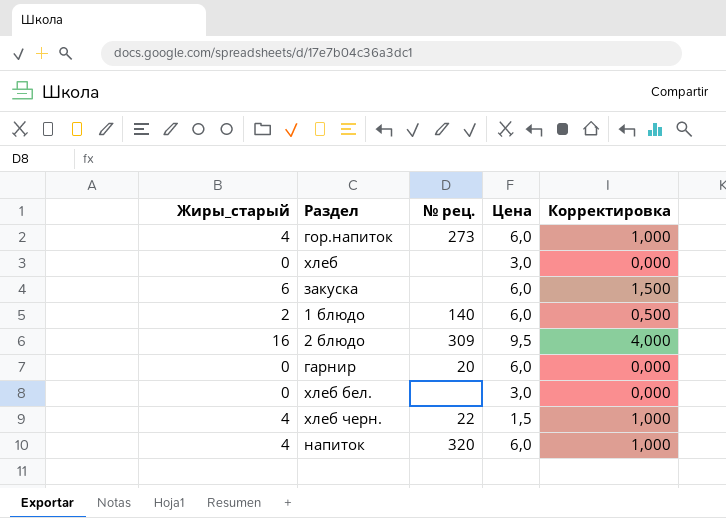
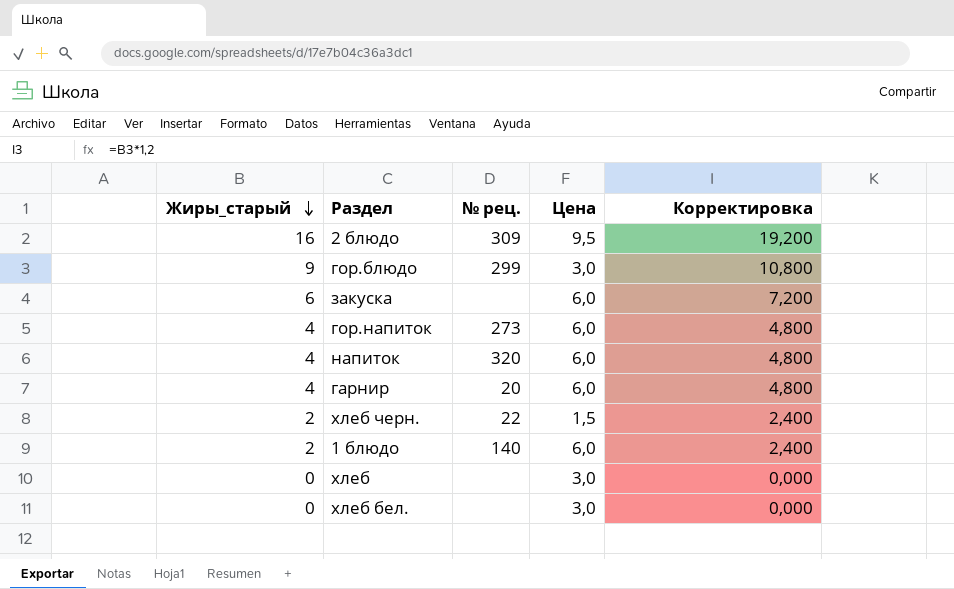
row order: none -> Жиры_старый descending
column Корректировка | formula: [Жиры_старый] * 0,25 -> [Жиры_старый] * 1,2
row гор.блюдо: none -> 9 | 299 | 3,0 | 10,800
гарнир | Жиры_старый: 0 -> 4
хлеб черн. | Жиры_старый: 4 -> 2

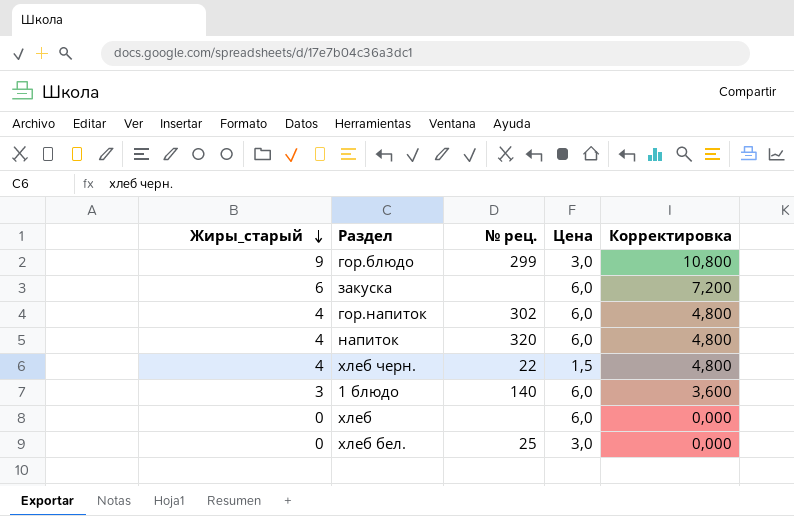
row 2 блюдо: 16 | 309 | 9,5 | 19,200 -> none
row гарнир: 4 | 20 | 6,0 | 4,800 -> none
гор.напиток | № рец.: 273 -> 302
хлеб черн. | Жиры_старый: 2 -> 4
хлеб черн. | Корректировка: 2,400 -> 4,800
1 блюдо | Жиры_старый: 2 -> 3
1 блюдо | Корректировка: 2,400 -> 3,600
хлеб | Цена: 3,0 -> 6,0
хлеб бел. | № рец.: none -> 25

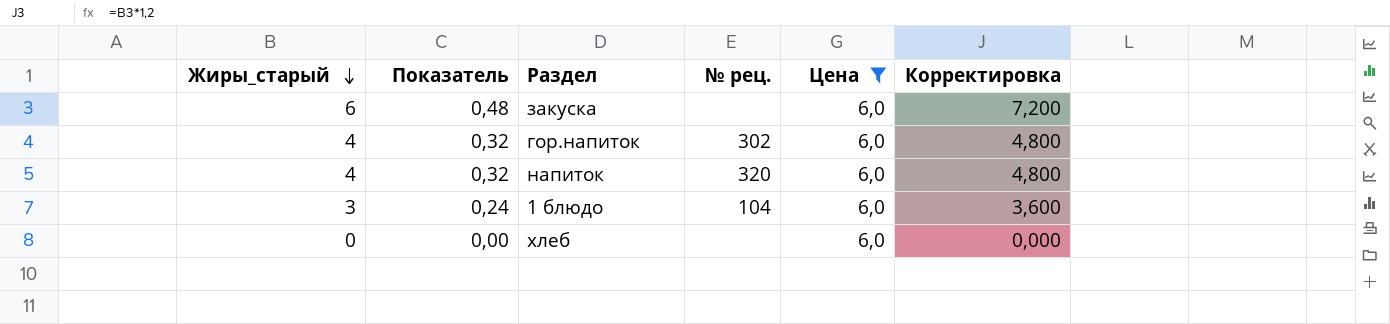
filter: none -> Цена = 6,0
column Показатель | formula: none -> [Жиры_старый] * 0,08
1 блюдо | № рец.: 140 -> 104

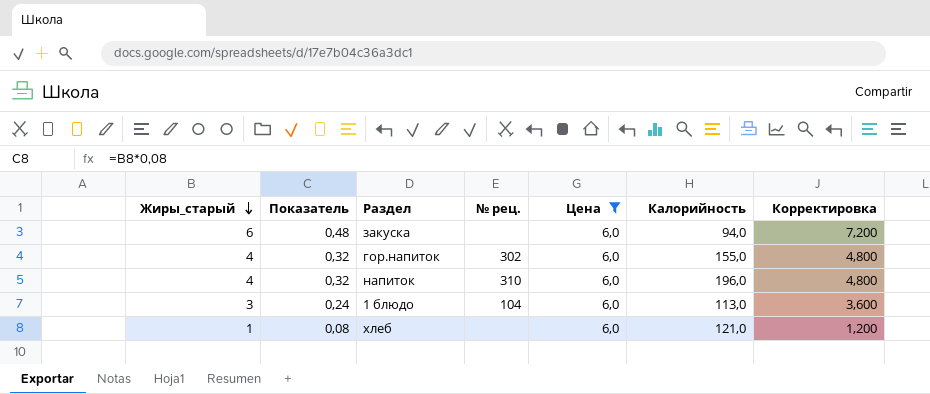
column Калорийность | position: none -> 6
напиток | № рец.: 320 -> 310
хлеб | Жиры_старый: 0 -> 1
хлеб | Показатель: 0,00 -> 0,08
хлеб | Корректировка: 0,000 -> 1,200

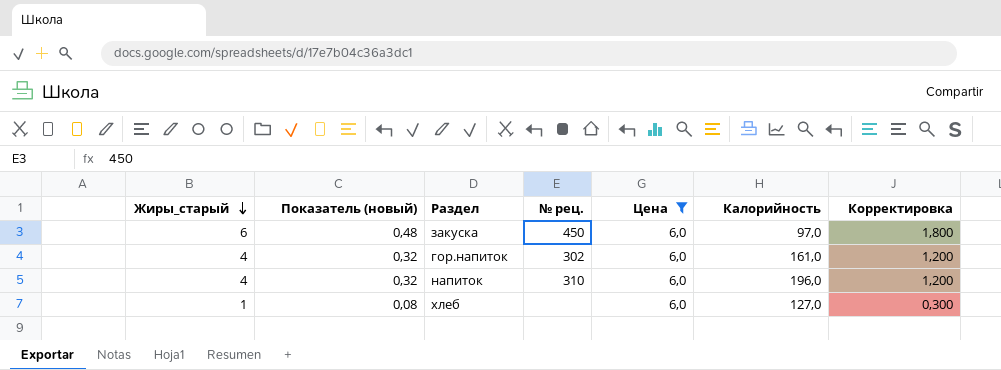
column name: Показатель -> Показатель (новый)
column Корректировка | formula: [Жиры_старый] * 1,2 -> [Жиры_старый] * 0,3
row 1 блюдо: 3 | 0,24 | 104 | 6,0 | 113,0 | 3,600 -> none
закуска | № рец.: none -> 450
закуска | Калорийность: 94,0 -> 97,0
гор.напиток | Калорийность: 155,0 -> 161,0
хлеб | Калорийность: 121,0 -> 127,0

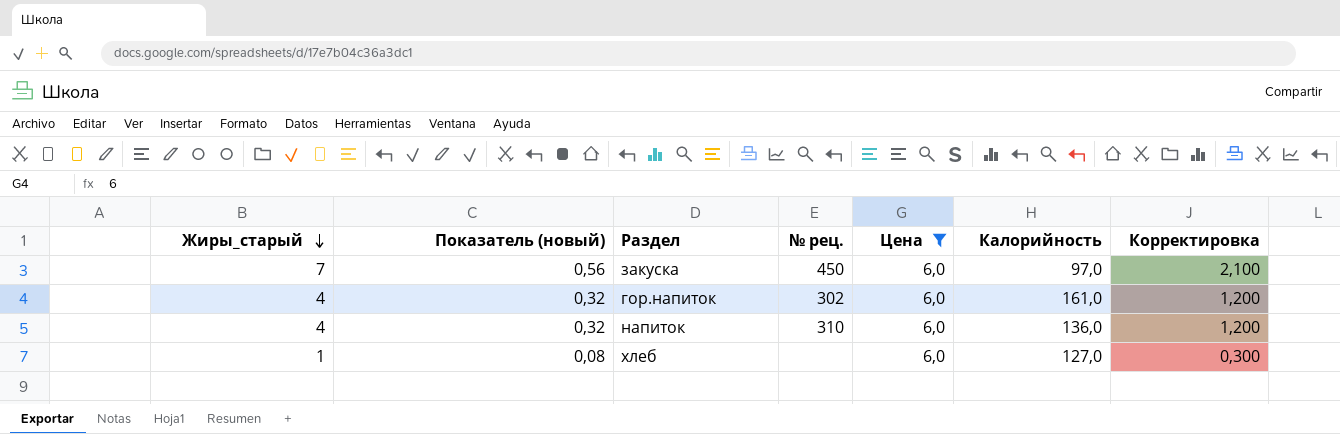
закуска | Жиры_старый: 6 -> 7
закуска | Показатель (новый): 0,48 -> 0,56
закуска | Корректировка: 1,800 -> 2,100
напиток | Калорийность: 196,0 -> 136,0

